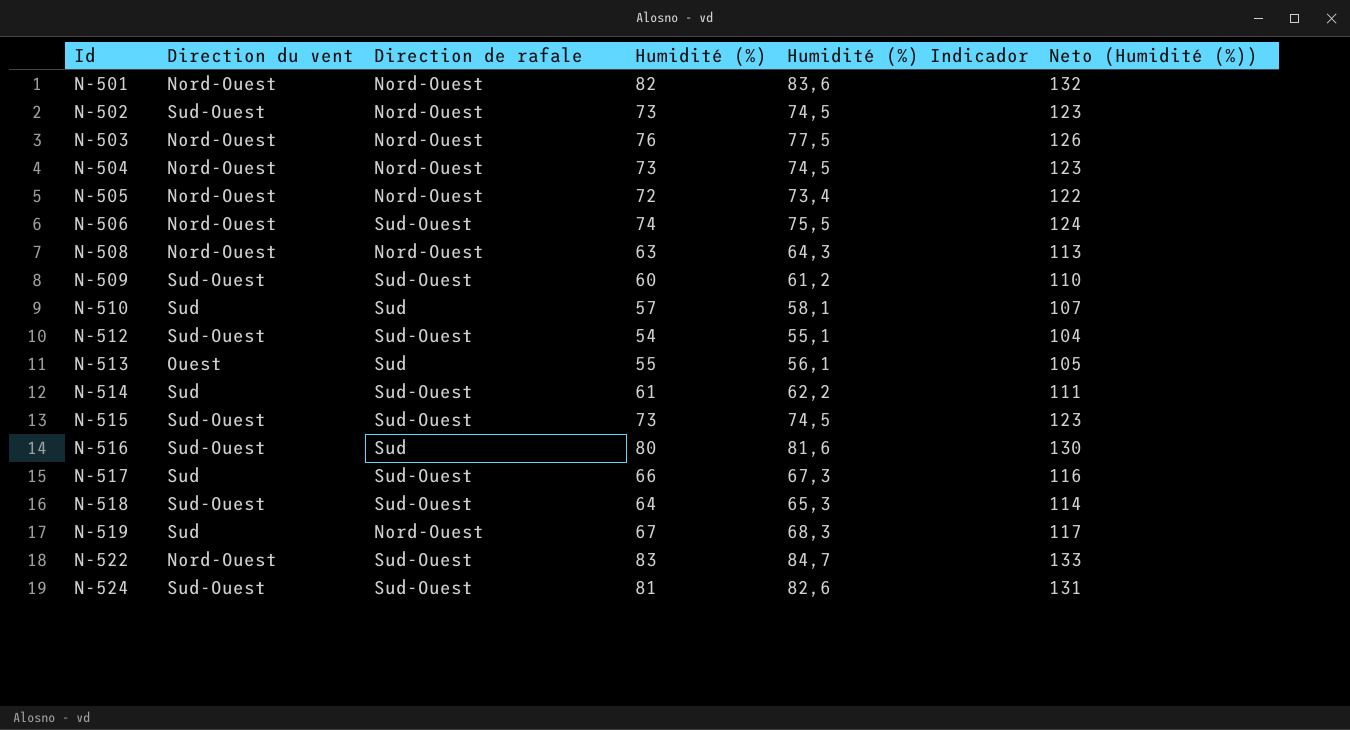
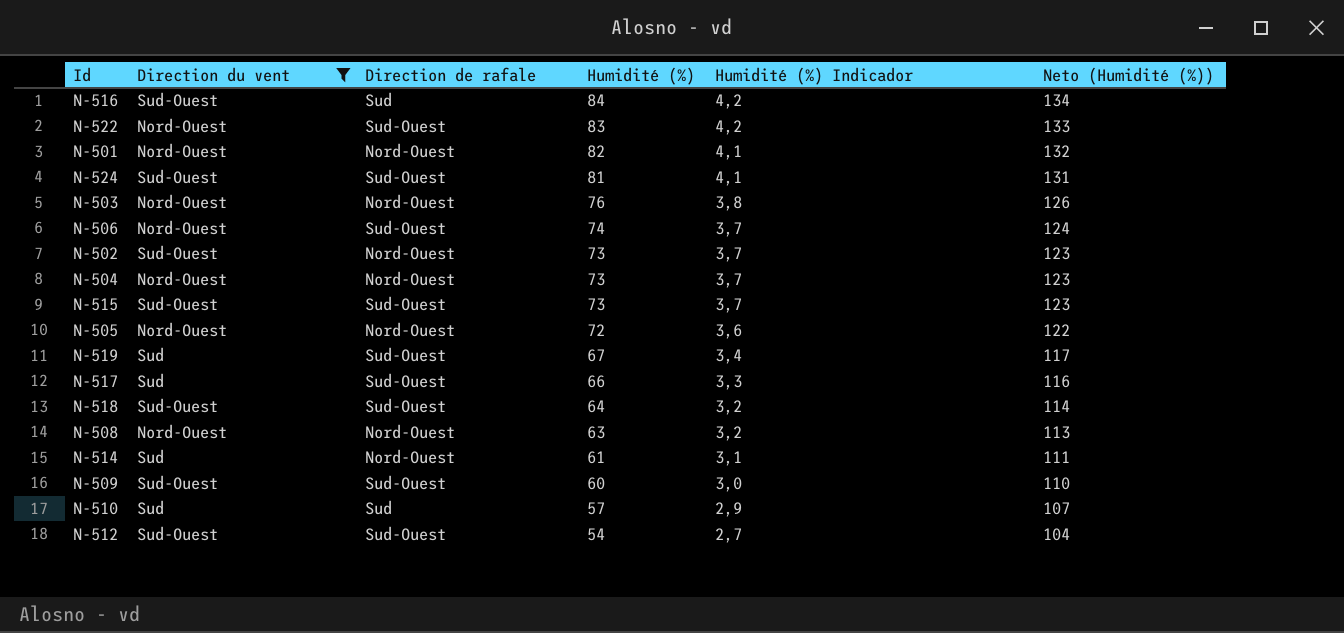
filter: none -> Direction du vent != Ouest
row order: Id ascending -> Humidité (%) descending
column Humidité (%) Indicador | formula: [Humidité (%)] * 1,02 -> [Humidité (%)] * 0,05
N-516 | Humidité (%): 80 -> 84
N-516 | Neto (Humidité (%)): 130 -> 134
N-519 | Direction de rafale: Nord-Ouest -> Sud-Ouest
N-514 | Direction de rafale: Sud-Ouest -> Nord-Ouest

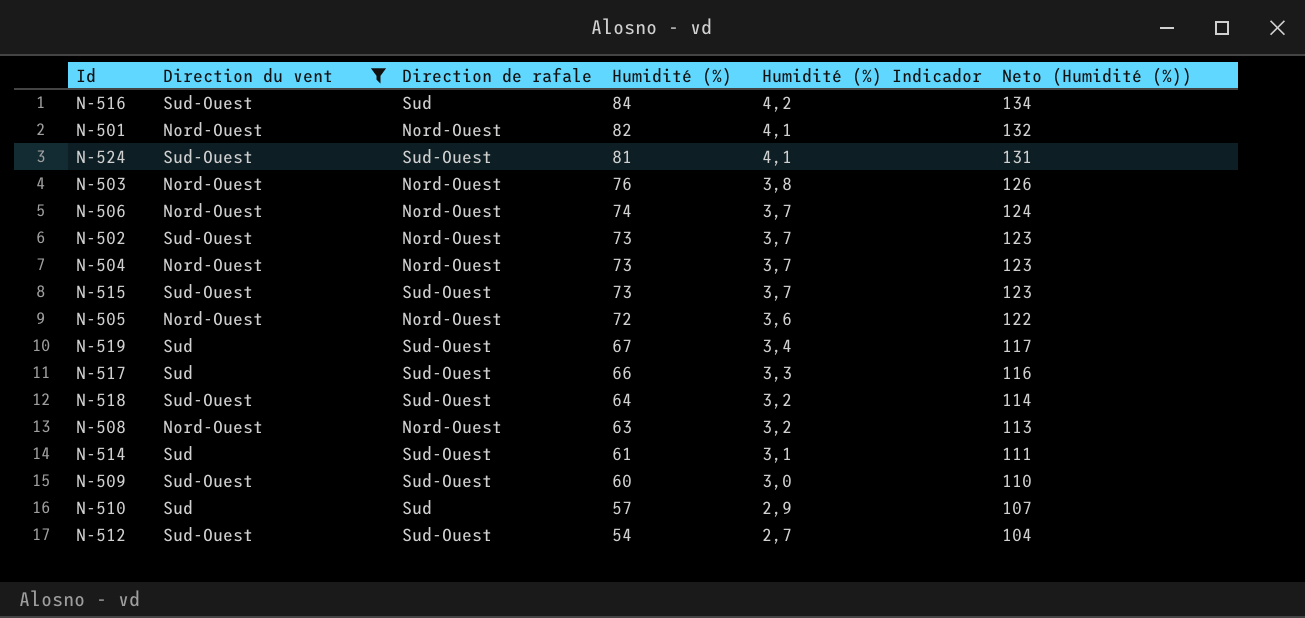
row N-522: Nord-Ouest | Sud-Ouest | 83 | 4,2 | 133 -> none
N-506 | Direction de rafale: Sud-Ouest -> Nord-Ouest
N-514 | Direction de rafale: Nord-Ouest -> Sud-Ouest

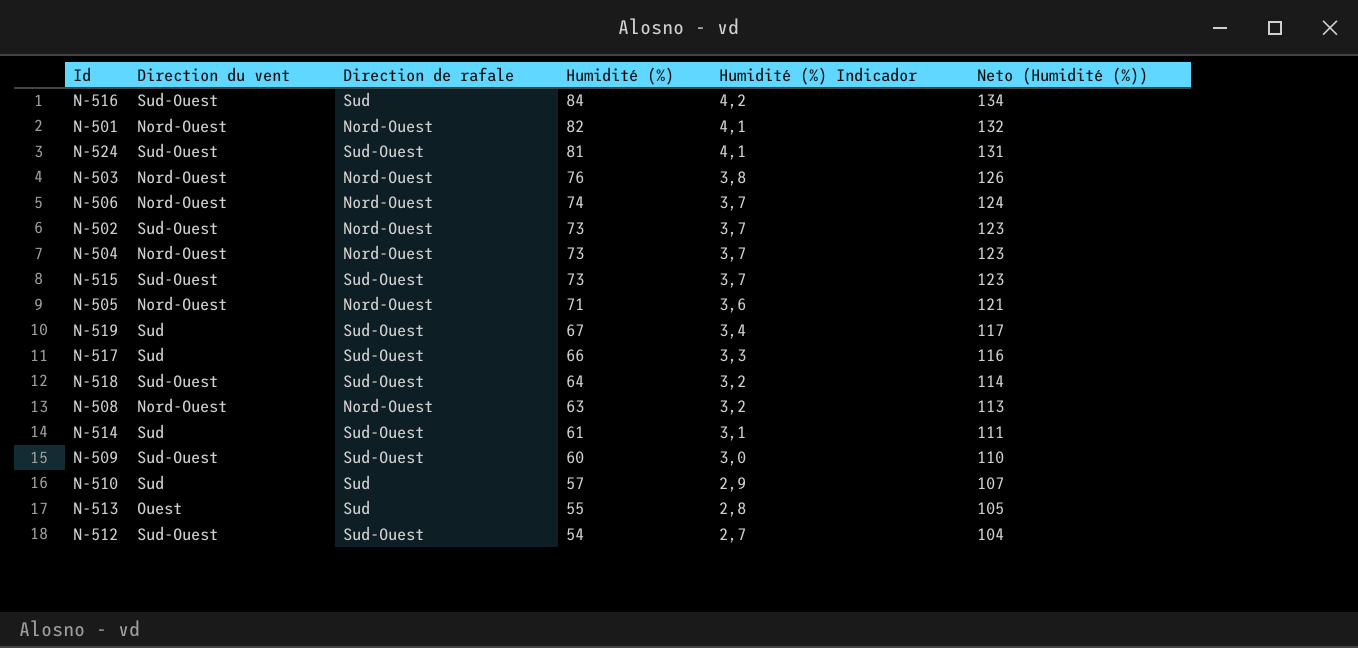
filter: Direction du vent != Ouest -> none
N-505 | Humidité (%): 72 -> 71
N-505 | Neto (Humidité (%)): 122 -> 121

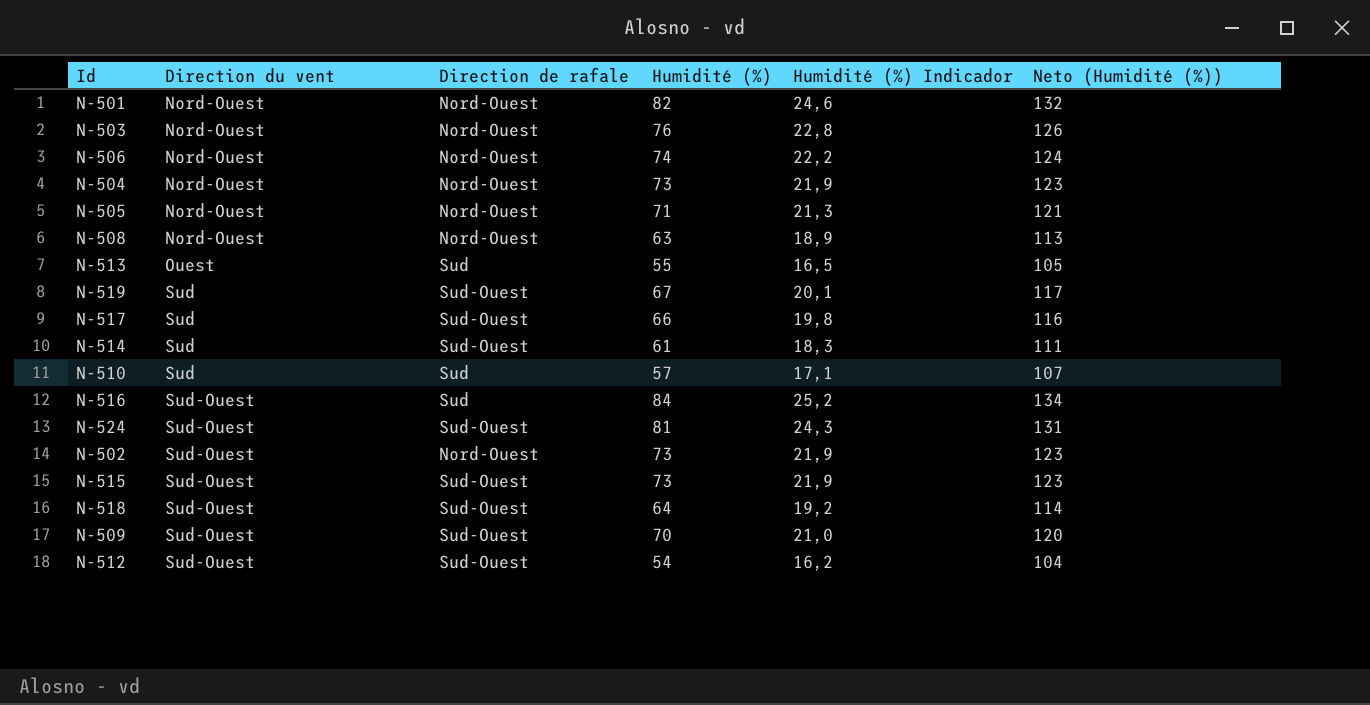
row order: Humidité (%) descending -> Direction du vent ascending
column Humidité (%) Indicador | formula: [Humidité (%)] * 0,05 -> [Humidité (%)] * 0,3
N-509 | Humidité (%): 60 -> 70
N-509 | Neto (Humidité (%)): 110 -> 120

